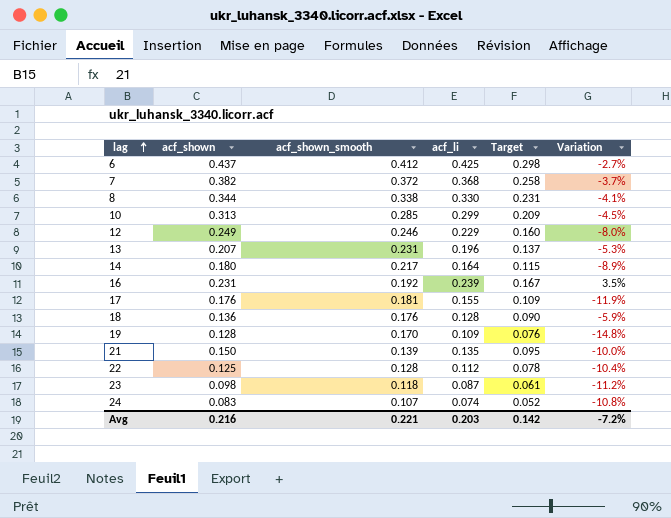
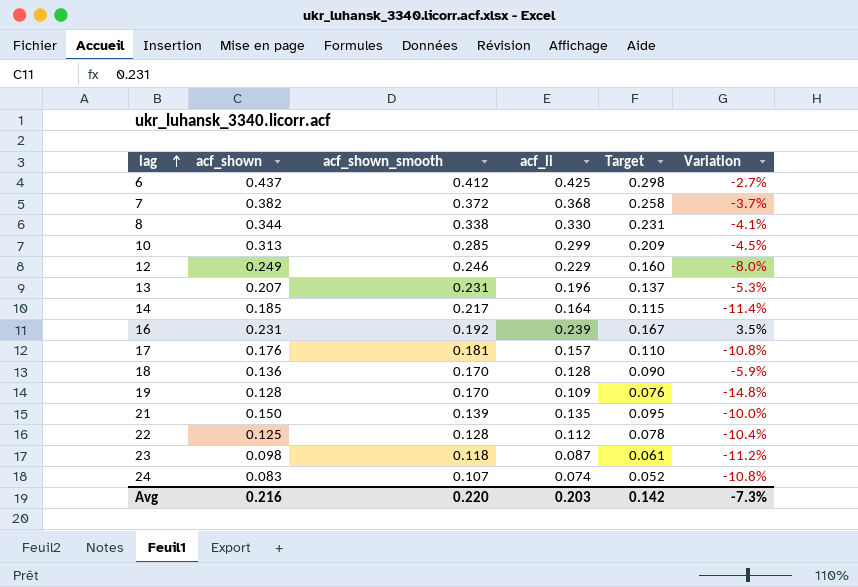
14 | acf_shown: 0.180 -> 0.185
14 | Variation: -8.9% -> -11.4%
17 | acf_li: 0.155 -> 0.157
17 | Target: 0.109 -> 0.110
17 | Variation: -11.9% -> -10.8%
18 | acf_shown_smooth: 0.176 -> 0.170
Avg | acf_shown_smooth: 0.221 -> 0.220
Avg | Variation: -7.2% -> -7.3%

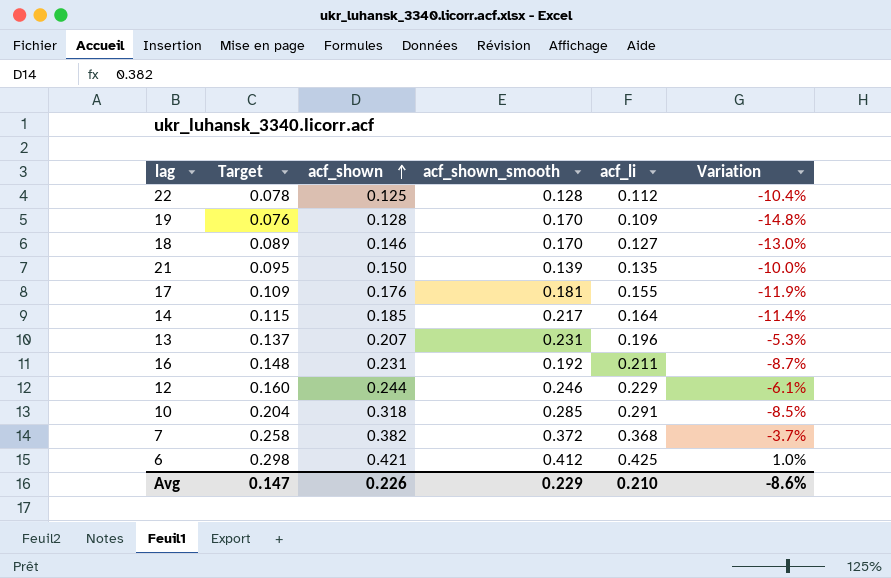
row order: lag ascending -> acf_shown ascending
column Target | position: 5 -> 2
row 8: 0.344 | 0.338 | 0.330 | 0.231 | -4.1% -> none
row 23: 0.098 | 0.118 | 0.087 | 0.061 | -11.2% -> none
row 24: 0.083 | 0.107 | 0.074 | 0.052 | -10.8% -> none
18 | Target: 0.090 -> 0.089
18 | acf_shown: 0.136 -> 0.146
18 | acf_li: 0.128 -> 0.127
18 | Variation: -5.9% -> -13.0%
17 | Target: 0.110 -> 0.109
17 | acf_li: 0.157 -> 0.155
17 | Variation: -10.8% -> -11.9%
16 | Target: 0.167 -> 0.148
16 | acf_li: 0.239 -> 0.211
16 | Variation: 3.5% -> -8.7%
12 | acf_shown: 0.249 -> 0.244
12 | Variation: -8.0% -> -6.1%
10 | Target: 0.209 -> 0.204
10 | acf_shown: 0.313 -> 0.318
10 | acf_li: 0.299 -> 0.291
10 | Variation: -4.5% -> -8.5%
6 | acf_shown: 0.437 -> 0.421
6 | Variation: -2.7% -> 1.0%
Avg | Target: 0.142 -> 0.147
Avg | acf_shown: 0.216 -> 0.226
Avg | acf_shown_smooth: 0.220 -> 0.229
Avg | acf_li: 0.203 -> 0.210
Avg | Variation: -7.3% -> -8.6%

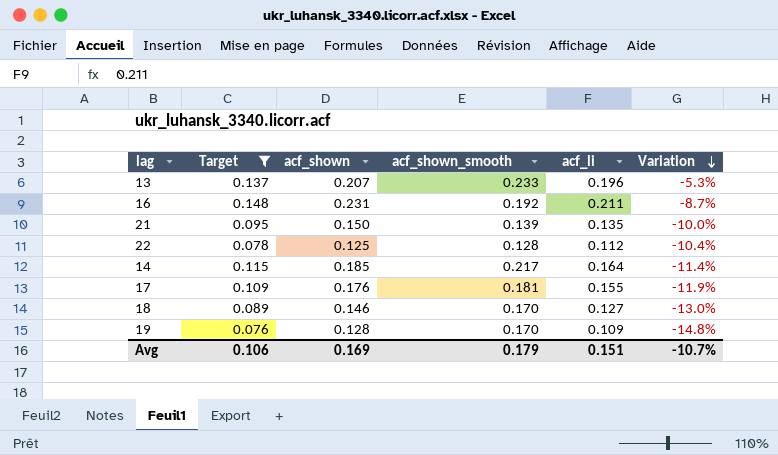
filter: none -> Target <= 0.148
row order: acf_shown ascending -> Variation descending
13 | acf_shown_smooth: 0.231 -> 0.233
Avg | Target: 0.147 -> 0.106
Avg | acf_shown: 0.226 -> 0.169
Avg | acf_shown_smooth: 0.229 -> 0.179
Avg | acf_li: 0.210 -> 0.151
Avg | Variation: -8.6% -> -10.7%

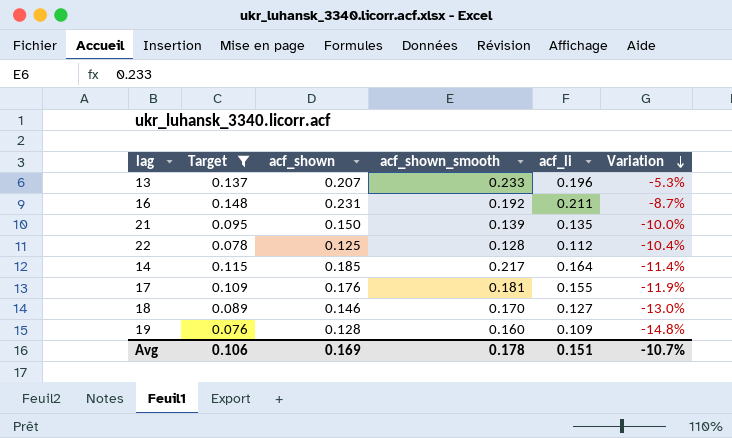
19 | acf_shown_smooth: 0.170 -> 0.160
Avg | acf_shown_smooth: 0.179 -> 0.178

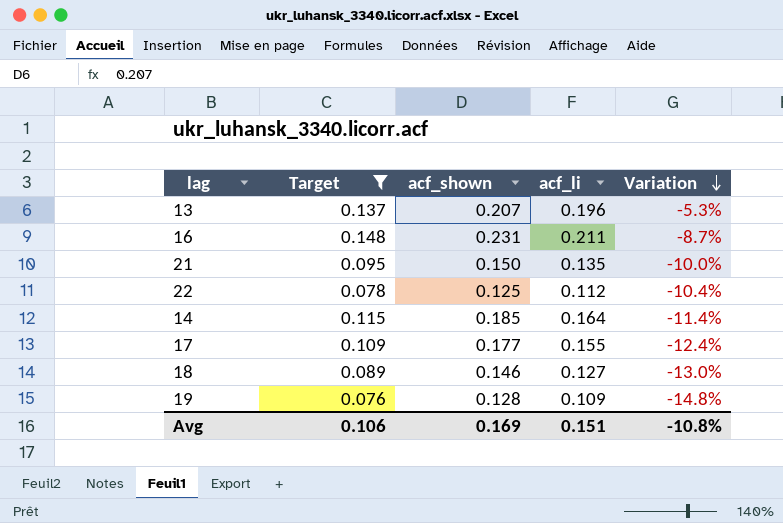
column acf_shown_smooth | position: 4 -> none
17 | acf_shown: 0.176 -> 0.177
17 | Variation: -11.9% -> -12.4%
Avg | Variation: -10.7% -> -10.8%

